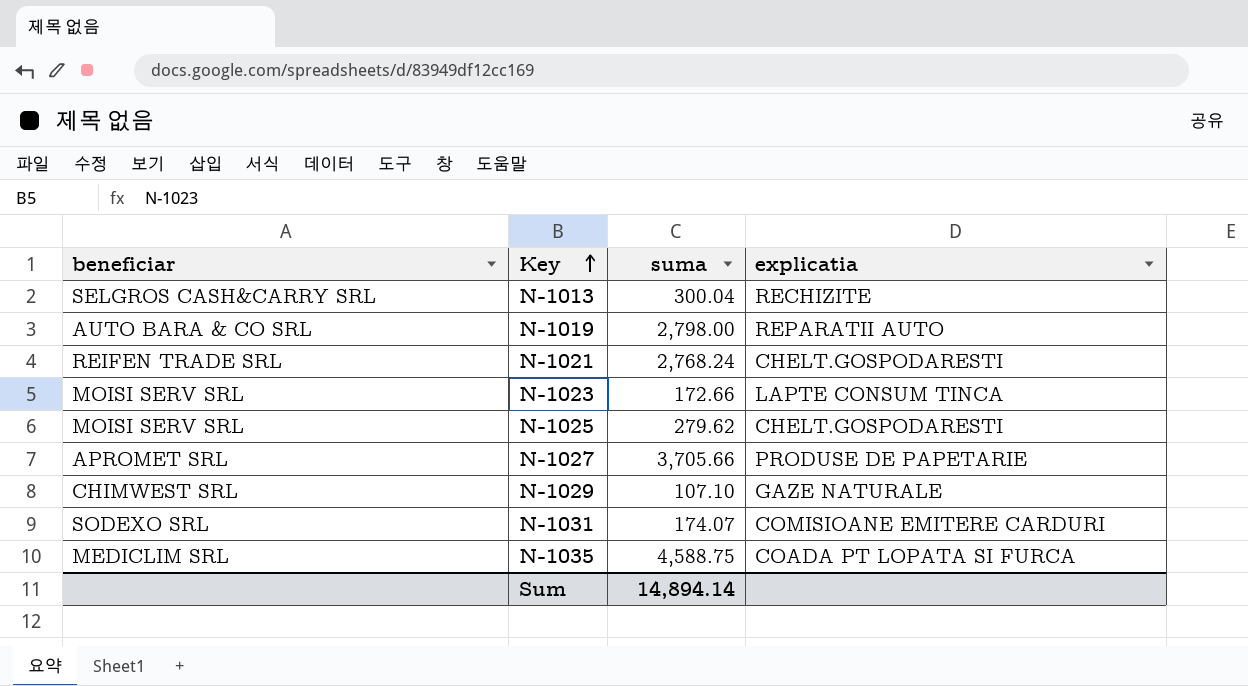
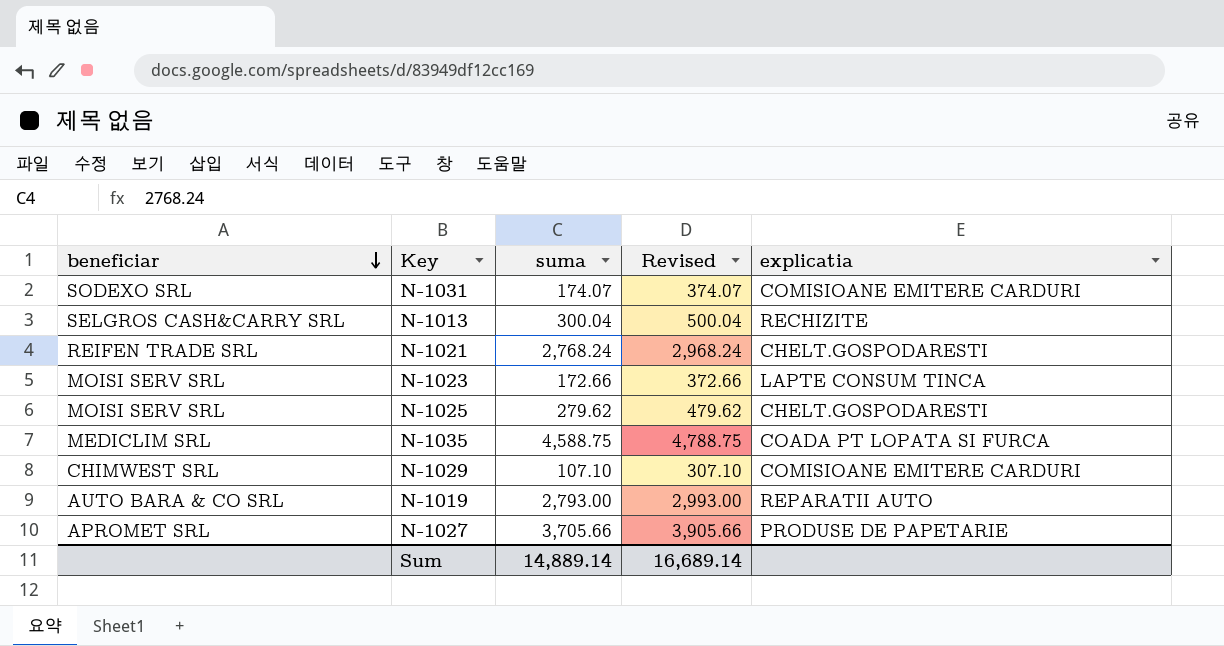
row order: Key ascending -> beneficiar descending
column Revised | formula: none -> [suma] + 200
N-1029 | explicatia: GAZE NATURALE -> COMISIOANE EMITERE CARDURI
N-1019 | suma: 2,798.00 -> 2,793.00
Sum | suma: 14,894.14 -> 14,889.14

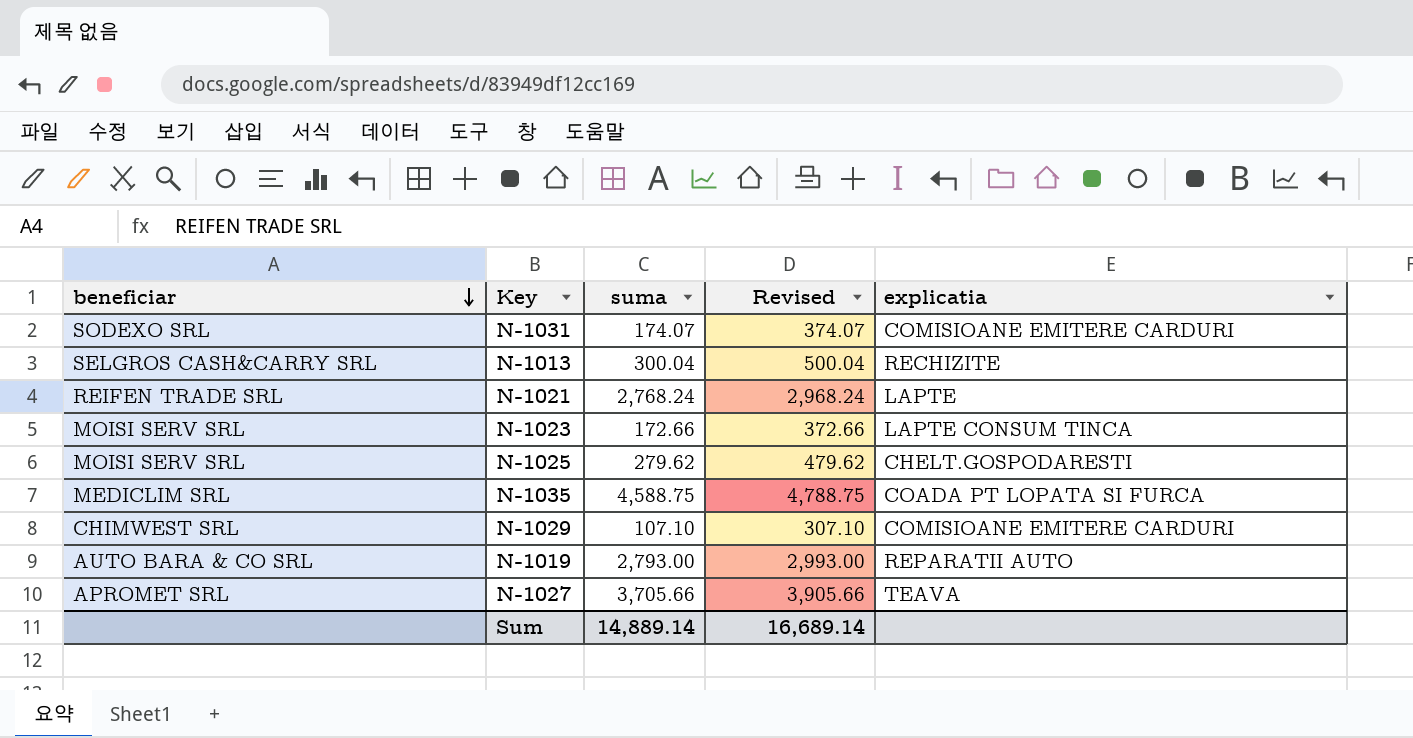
N-1021 | explicatia: CHELT.GOSPODARESTI -> LAPTE
N-1027 | explicatia: PRODUSE DE PAPETARIE -> TEAVA

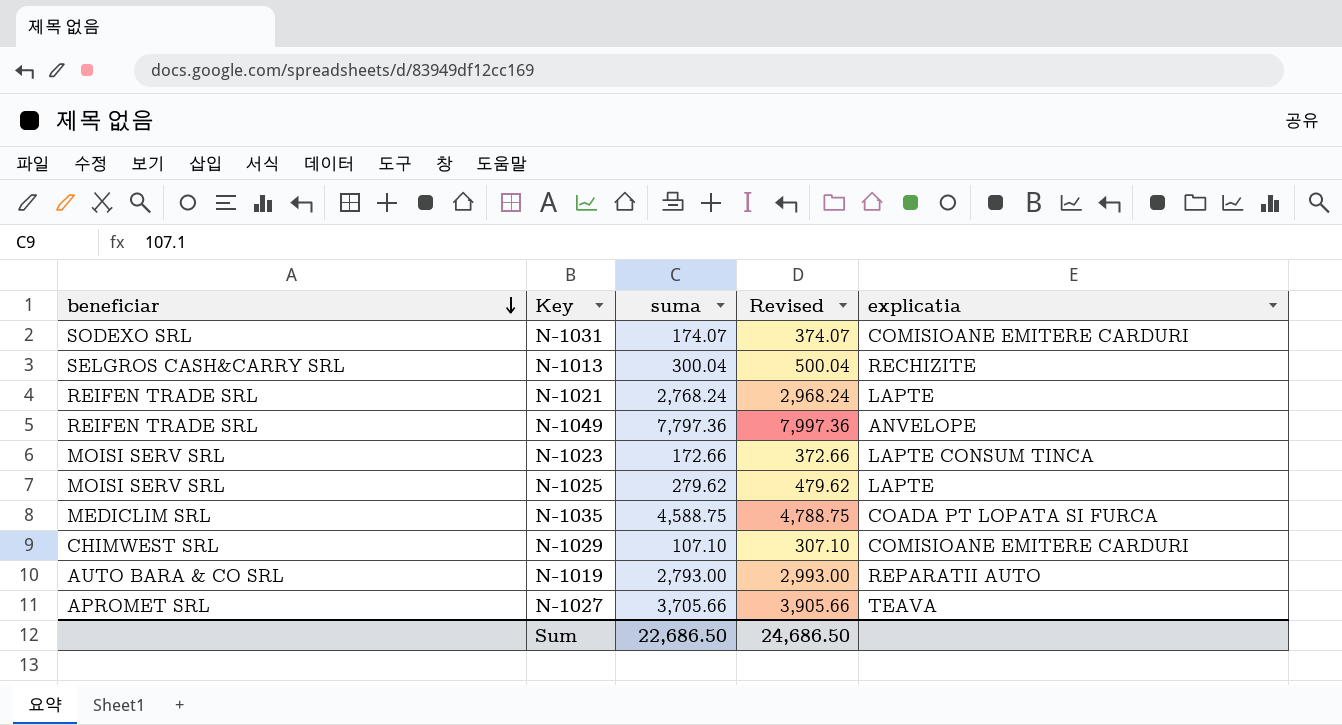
row N-1049: none -> REIFEN TRADE SRL | 7,797.36 | 7,997.36 | ANVELOPE
N-1025 | explicatia: CHELT.GOSPODARESTI -> LAPTE
Sum | suma: 14,889.14 -> 22,686.50
Sum | Revised: 16,689.14 -> 24,686.50

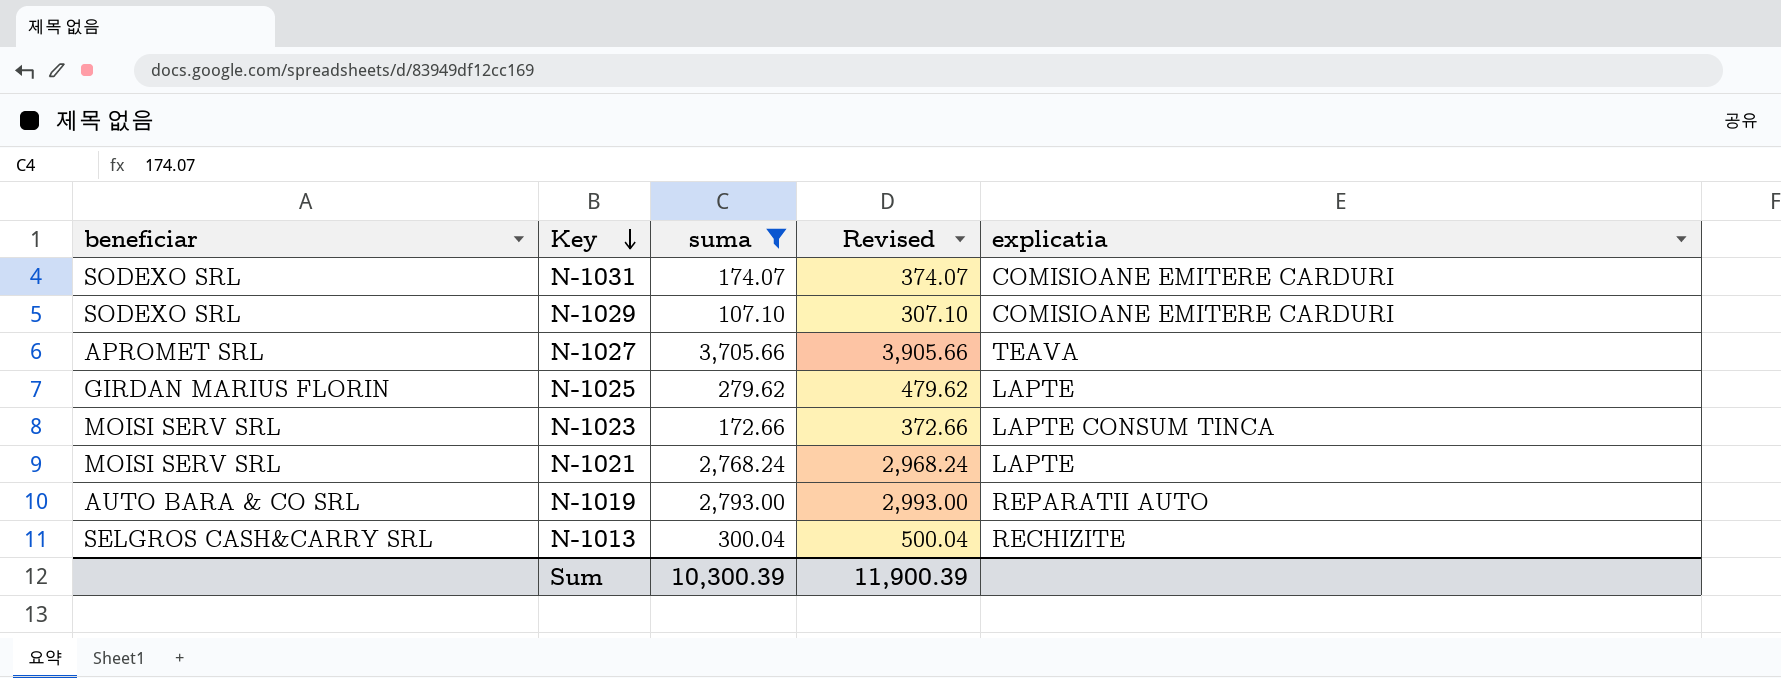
filter: none -> suma <= 3,705.66
row order: beneficiar descending -> Key descending
N-1029 | beneficiar: CHIMWEST SRL -> SODEXO SRL
N-1025 | beneficiar: MOISI SERV SRL -> GIRDAN MARIUS FLORIN
N-1021 | beneficiar: REIFEN TRADE SRL -> MOISI SERV SRL
Sum | suma: 22,686.50 -> 10,300.39
Sum | Revised: 24,686.50 -> 11,900.39

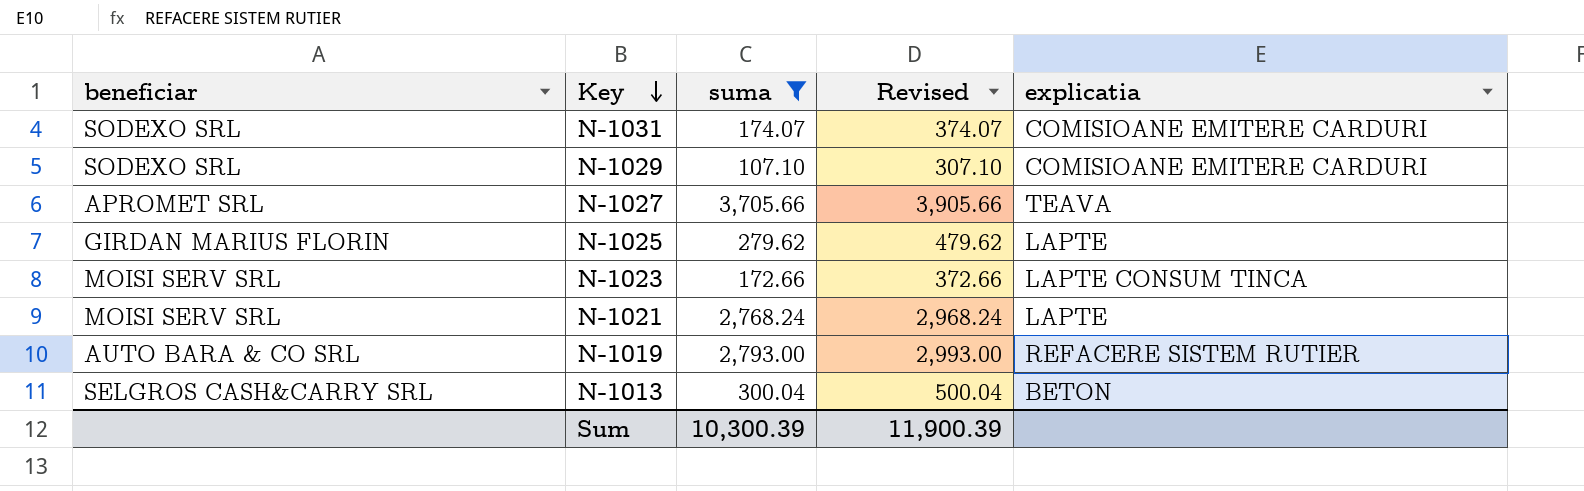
N-1019 | explicatia: REPARATII AUTO -> REFACERE SISTEM RUTIER
N-1013 | explicatia: RECHIZITE -> BETON

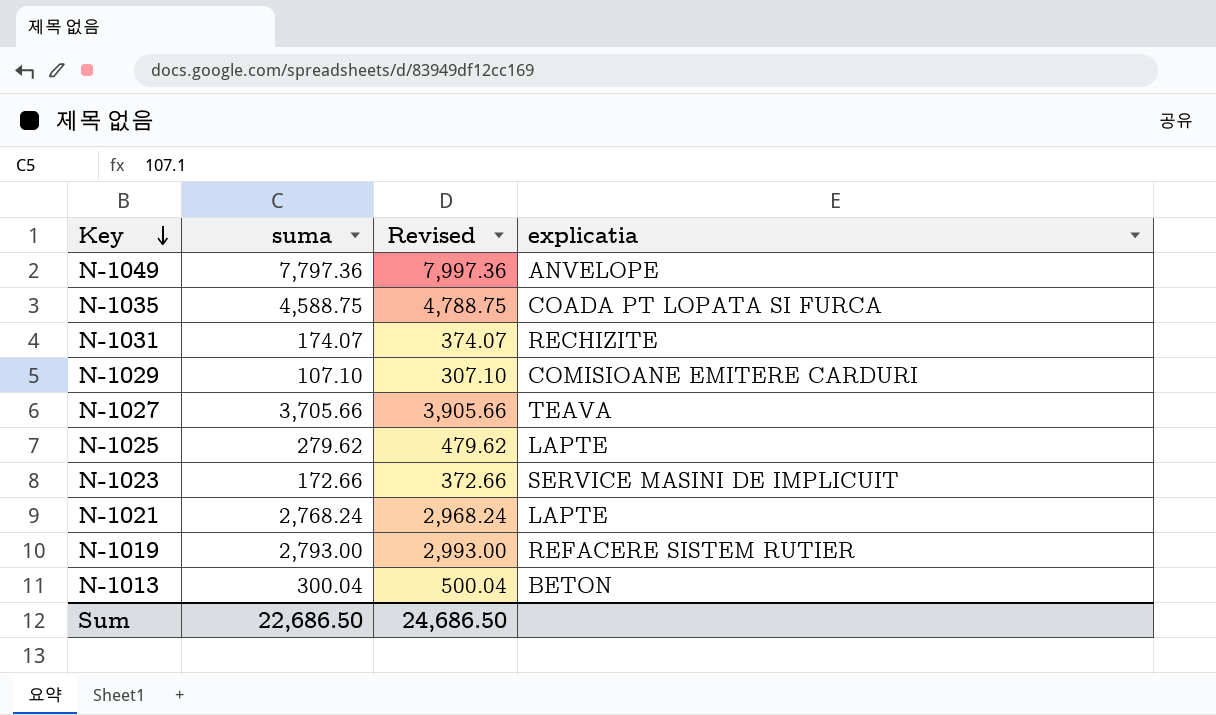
filter: suma <= 3,705.66 -> none
column beneficiar | position: 1 -> none
N-1031 | explicatia: COMISIOANE EMITERE CARDURI -> RECHIZITE
N-1023 | explicatia: LAPTE CONSUM TINCA -> SERVICE MASINI DE IMPLICUIT
Sum | suma: 10,300.39 -> 22,686.50
Sum | Revised: 11,900.39 -> 24,686.50

